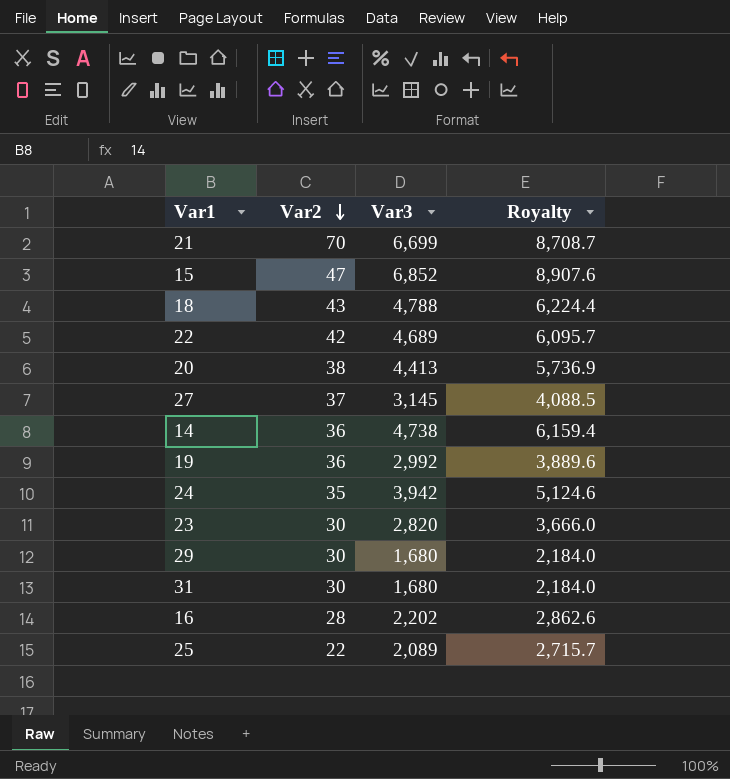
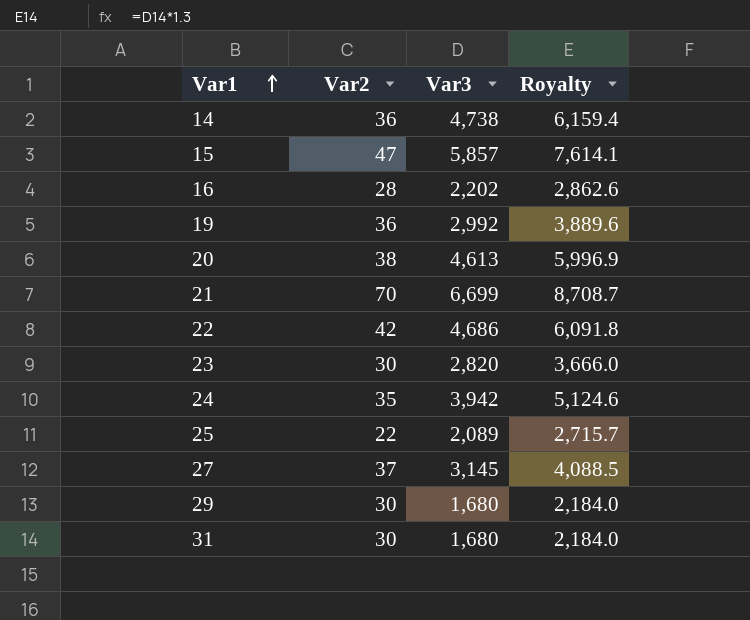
row order: Var2 descending -> Var1 ascending
row 18: 43 | 4,788 | 6,224.4 -> none
15 | Var3: 6,852 -> 5,857
15 | Royalty: 8,907.6 -> 7,614.1
20 | Var3: 4,413 -> 4,613
20 | Royalty: 5,736.9 -> 5,996.9
22 | Var3: 4,689 -> 4,686
22 | Royalty: 6,095.7 -> 6,091.8

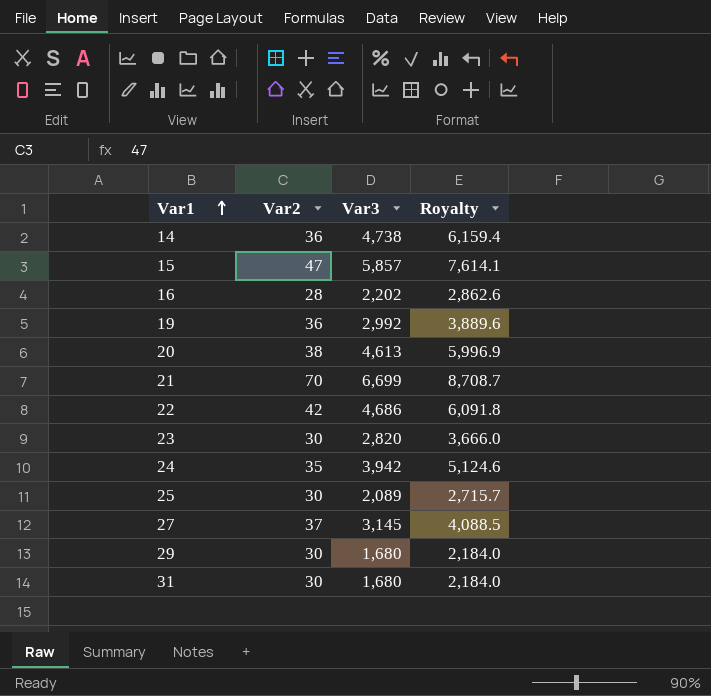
25 | Var2: 22 -> 30

